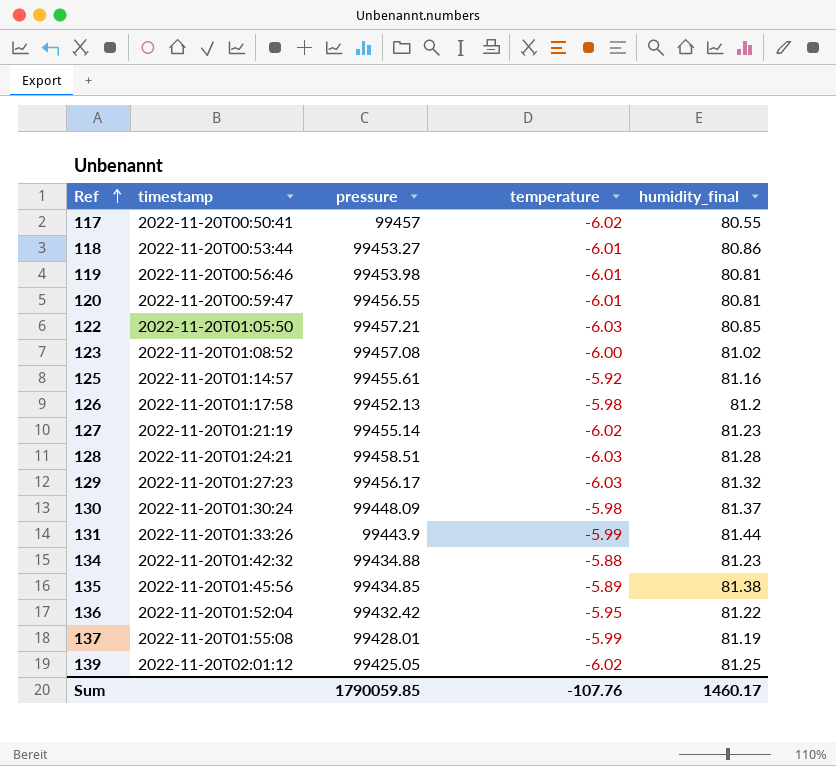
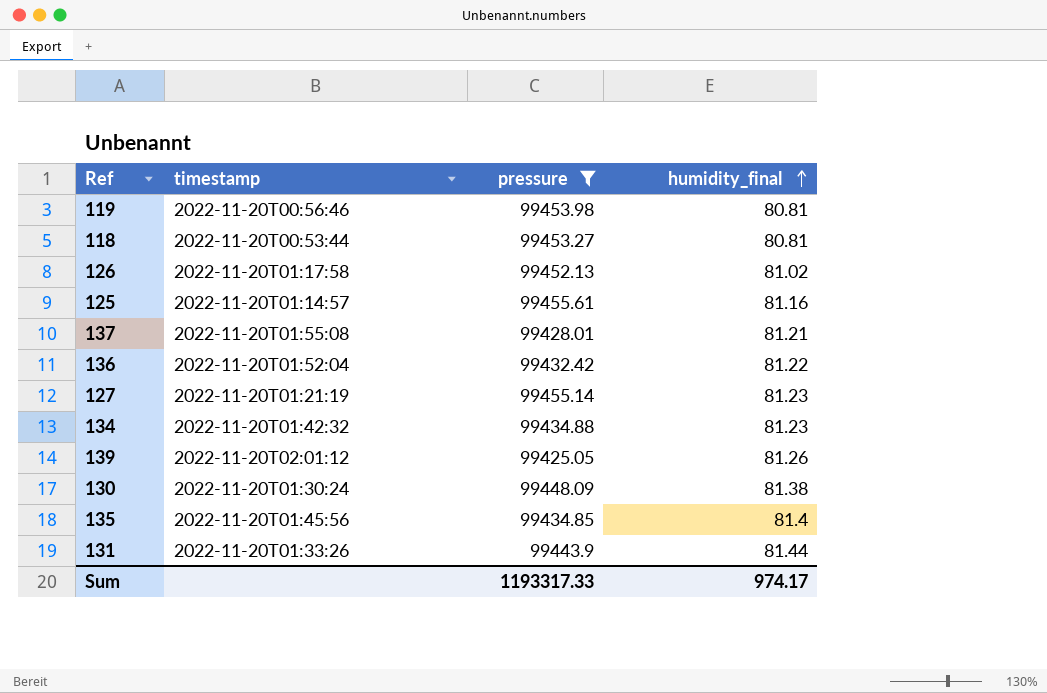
filter: none -> pressure <= 99455.61
row order: Ref ascending -> humidity_final ascending
column temperature | position: 4 -> none
118 | humidity_final: 80.86 -> 80.81
126 | humidity_final: 81.2 -> 81.02
137 | humidity_final: 81.19 -> 81.21
139 | humidity_final: 81.25 -> 81.26
130 | humidity_final: 81.37 -> 81.38
135 | humidity_final: 81.38 -> 81.4
Sum | pressure: 1790059.85 -> 1193317.33
Sum | humidity_final: 1460.17 -> 974.17

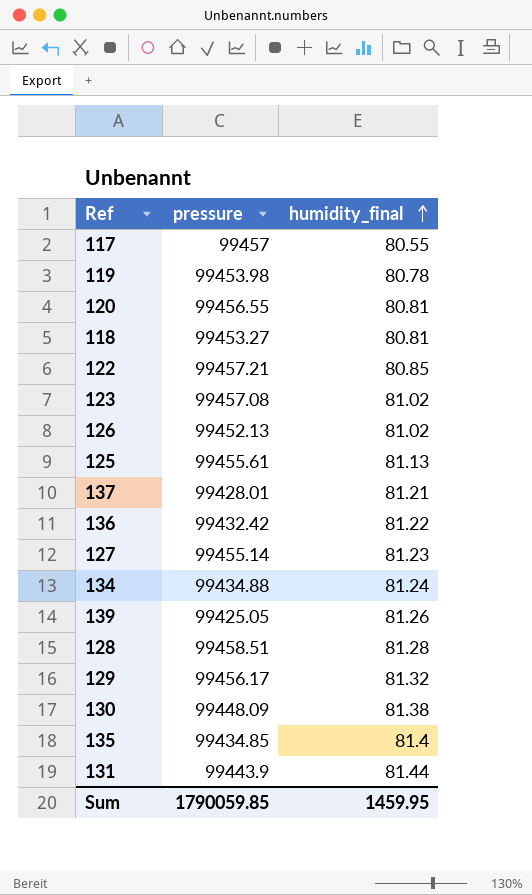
filter: pressure <= 99455.61 -> none
column timestamp | position: 2 -> none
119 | humidity_final: 80.81 -> 80.78
125 | humidity_final: 81.16 -> 81.13
134 | humidity_final: 81.23 -> 81.24
Sum | pressure: 1193317.33 -> 1790059.85
Sum | humidity_final: 974.17 -> 1459.95

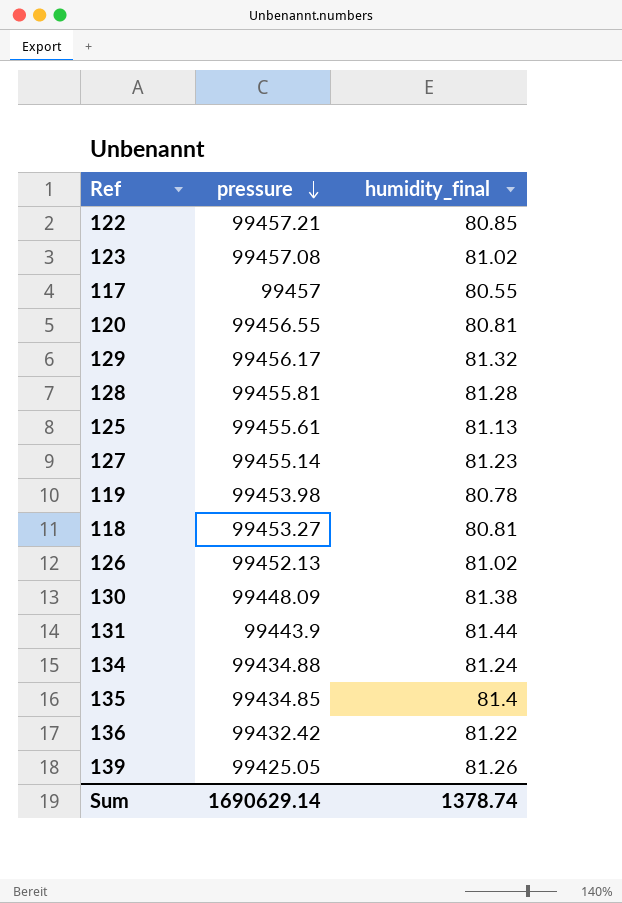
row order: humidity_final ascending -> pressure descending
row 137: 99428.01 | 81.21 -> none
128 | pressure: 99458.51 -> 99455.81
Sum | pressure: 1790059.85 -> 1690629.14
Sum | humidity_final: 1459.95 -> 1378.74

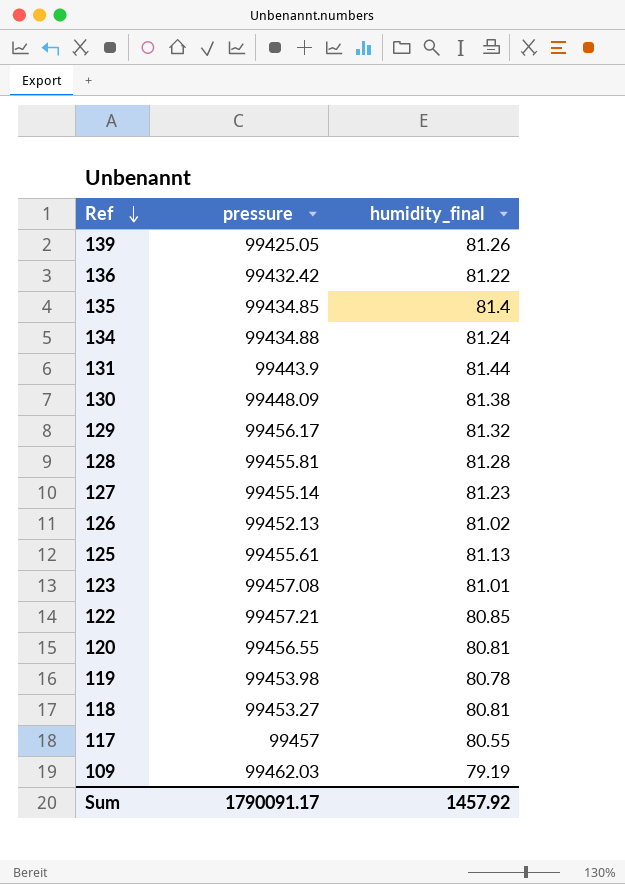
row order: pressure descending -> Ref descending
123 | humidity_final: 81.02 -> 81.01
row 109: none -> 99462.03 | 79.19
Sum | pressure: 1690629.14 -> 1790091.17
Sum | humidity_final: 1378.74 -> 1457.92

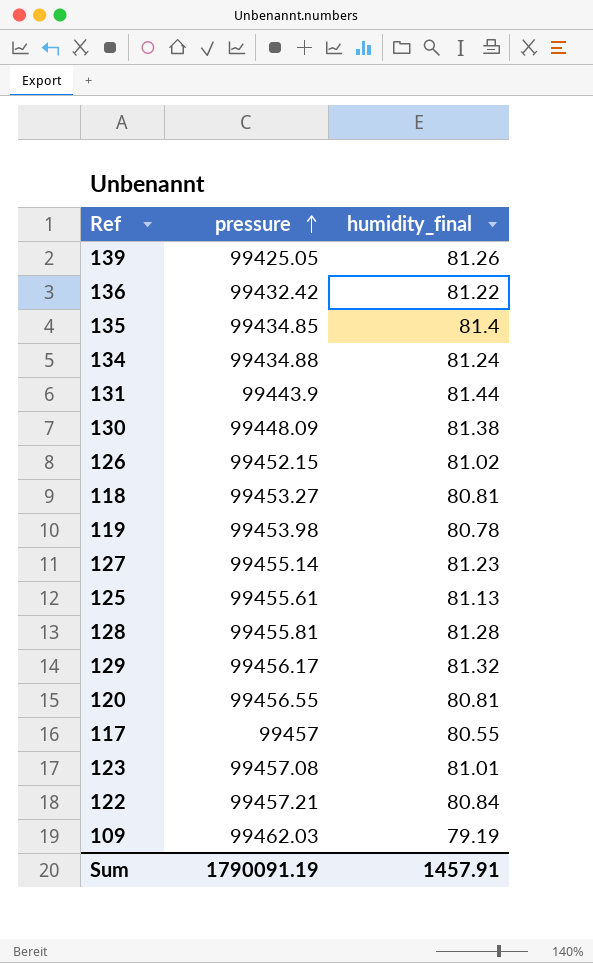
row order: Ref descending -> pressure ascending
126 | pressure: 99452.13 -> 99452.15
122 | humidity_final: 80.85 -> 80.84
Sum | pressure: 1790091.17 -> 1790091.19
Sum | humidity_final: 1457.92 -> 1457.91

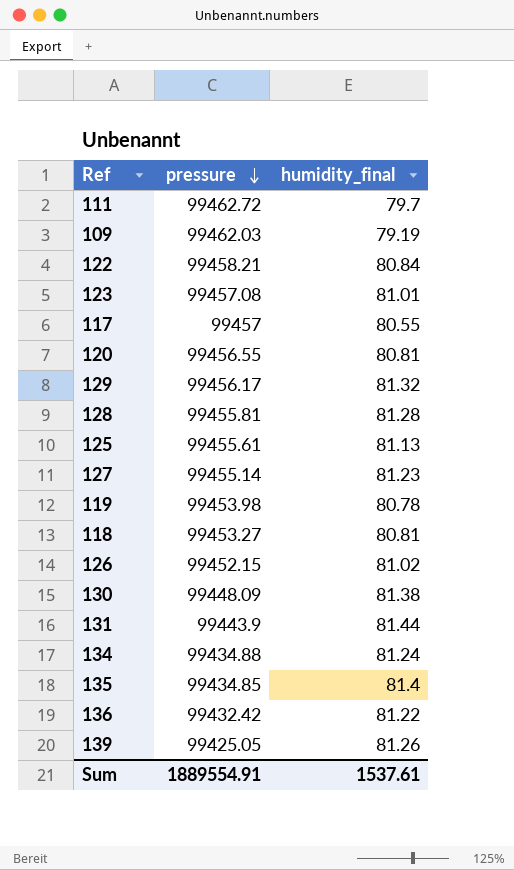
row order: pressure ascending -> pressure descending
row 111: none -> 99462.72 | 79.7
122 | pressure: 99457.21 -> 99458.21
Sum | pressure: 1790091.19 -> 1889554.91
Sum | humidity_final: 1457.91 -> 1537.61

